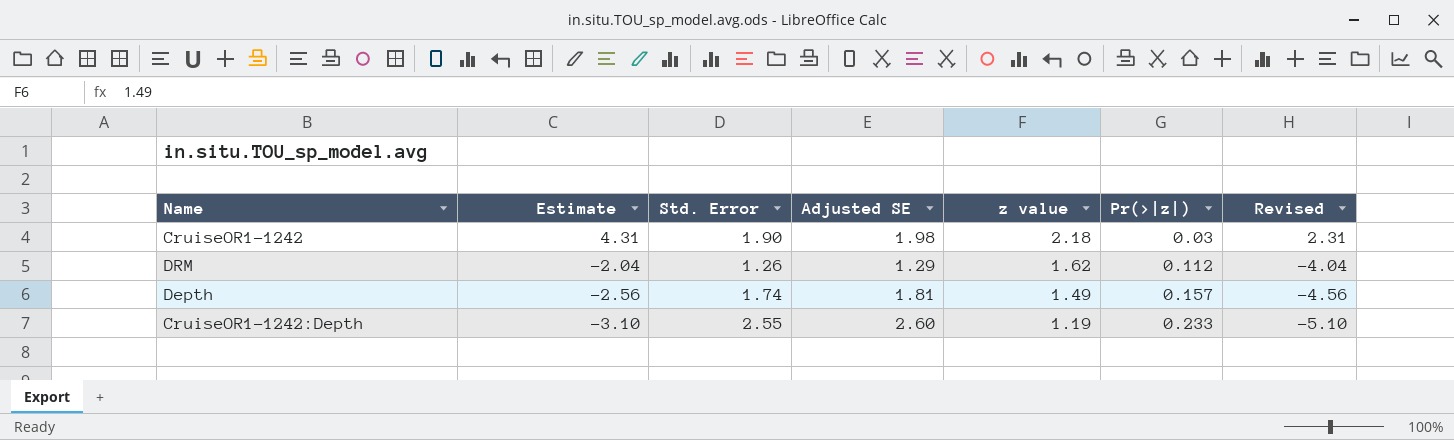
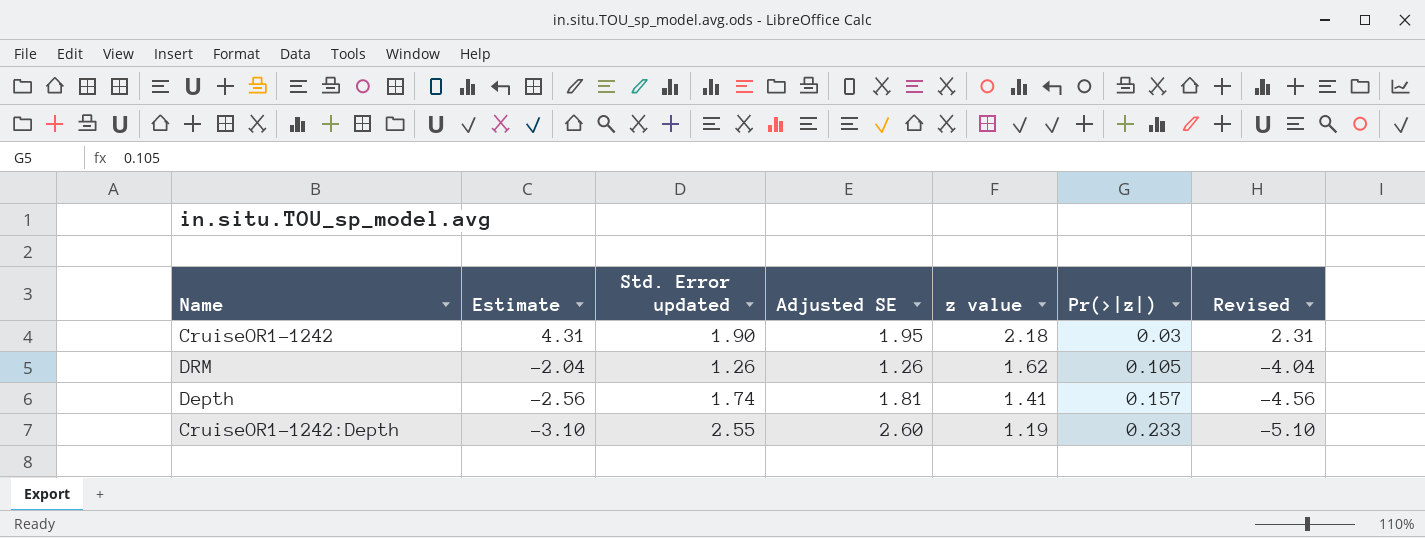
column name: Std. Error -> Std. Error updated
CruiseOR1-1242 | Adjusted SE: 1.98 -> 1.95
DRM | Adjusted SE: 1.29 -> 1.26
DRM | Pr(>|z|): 0.112 -> 0.105
Depth | z value: 1.49 -> 1.41

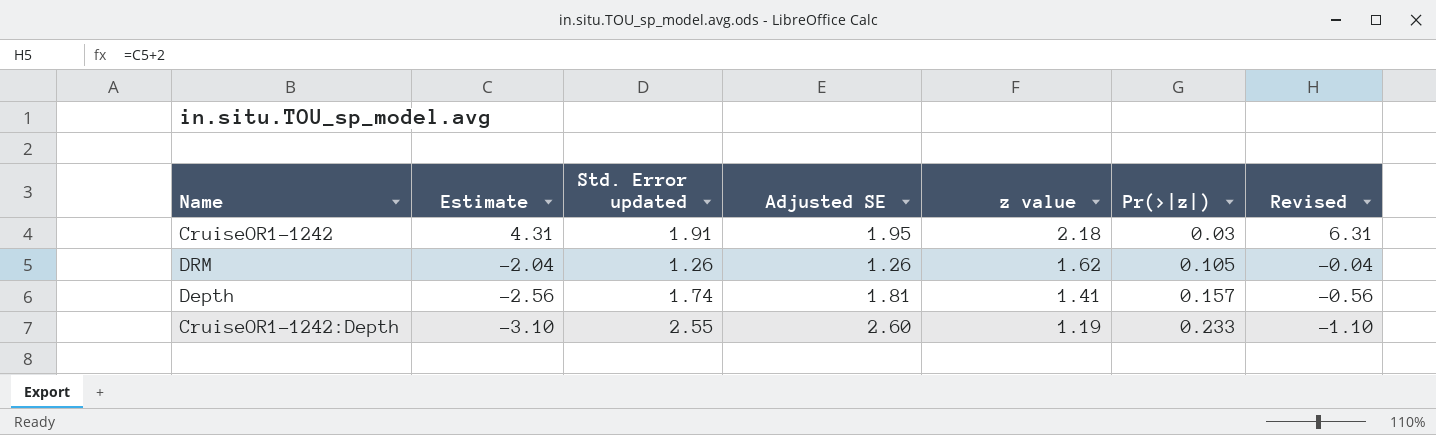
column Revised | formula: [Estimate] - 2 -> [Estimate] + 2
CruiseOR1-1242 | Std. Error updated: 1.90 -> 1.91

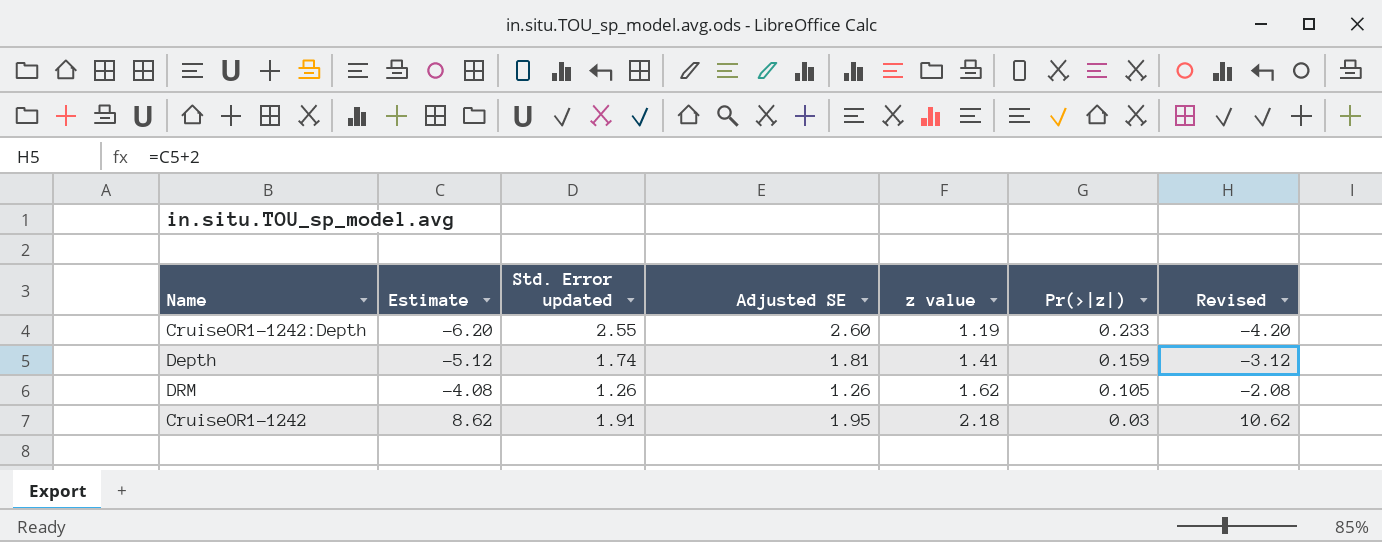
row order: Estimate descending -> Estimate ascending
CruiseOR1-1242:Depth | Estimate: -3.10 -> -6.20
CruiseOR1-1242:Depth | Revised: -1.10 -> -4.20
Depth | Estimate: -2.56 -> -5.12
Depth | Pr(>|z|): 0.157 -> 0.159
Depth | Revised: -0.56 -> -3.12
DRM | Estimate: -2.04 -> -4.08
DRM | Revised: -0.04 -> -2.08
CruiseOR1-1242 | Estimate: 4.31 -> 8.62
CruiseOR1-1242 | Revised: 6.31 -> 10.62

